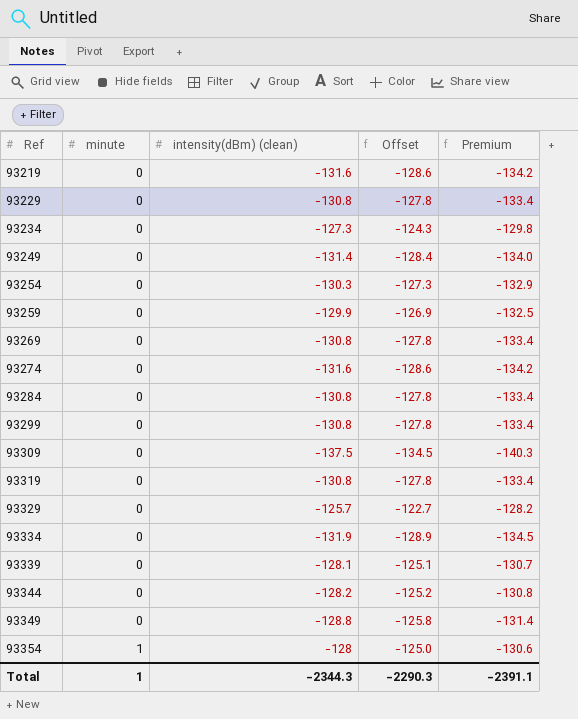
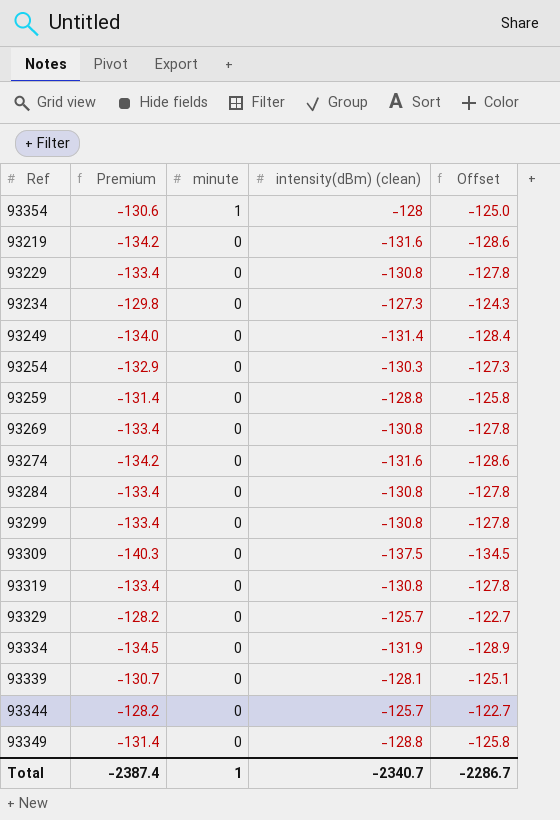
row order: Ref ascending -> minute descending
column Premium | position: 5 -> 2
93259 | Premium: -132.5 -> -131.4
93259 | intensity(dBm) (clean): -129.9 -> -128.8
93259 | Offset: -126.9 -> -125.8
93344 | Premium: -130.8 -> -128.2
93344 | intensity(dBm) (clean): -128.2 -> -125.7
93344 | Offset: -125.2 -> -122.7
Total | Premium: -2391.1 -> -2387.4
Total | intensity(dBm) (clean): -2344.3 -> -2340.7
Total | Offset: -2290.3 -> -2286.7

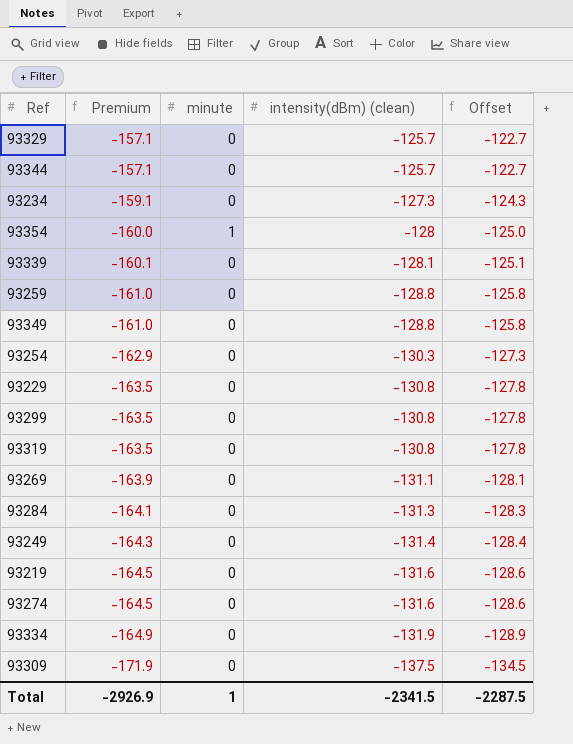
row order: minute descending -> Premium descending
column Premium | formula: [intensity(dBm) (clean)] * 1.02 -> [intensity(dBm) (clean)] * 1.25
93269 | intensity(dBm) (clean): -130.8 -> -131.1
93269 | Offset: -127.8 -> -128.1
93284 | intensity(dBm) (clean): -130.8 -> -131.3
93284 | Offset: -127.8 -> -128.3
Total | Premium: -2387.4 -> -2926.9
Total | intensity(dBm) (clean): -2340.7 -> -2341.5
Total | Offset: -2286.7 -> -2287.5

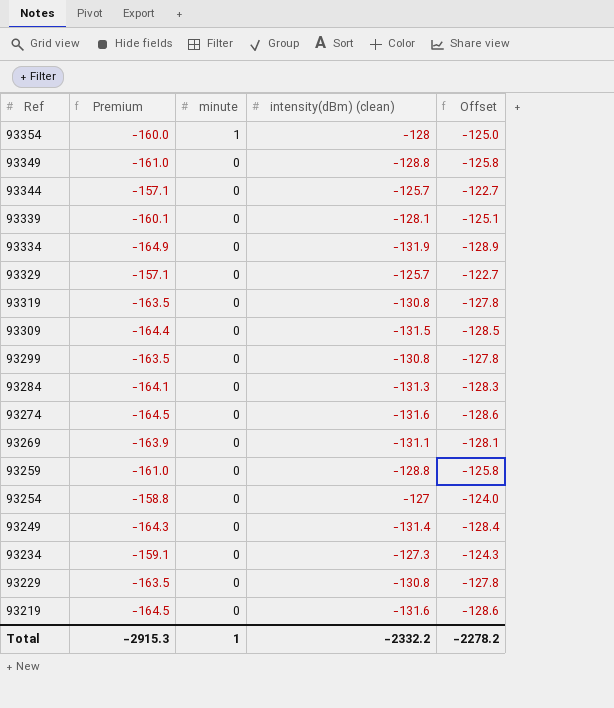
row order: Premium descending -> Ref descending
93309 | Premium: -171.9 -> -164.4
93309 | intensity(dBm) (clean): -137.5 -> -131.5
93309 | Offset: -134.5 -> -128.5
93254 | Premium: -162.9 -> -158.8
93254 | intensity(dBm) (clean): -130.3 -> -127
93254 | Offset: -127.3 -> -124.0
Total | Premium: -2926.9 -> -2915.3
Total | intensity(dBm) (clean): -2341.5 -> -2332.2
Total | Offset: -2287.5 -> -2278.2

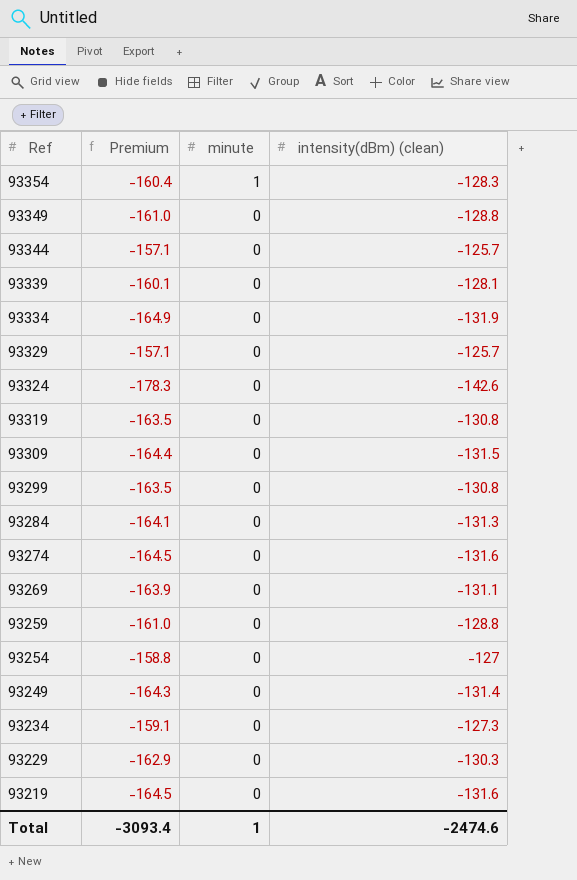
column Offset | formula: [intensity(dBm) (clean)] + 3 -> none
93354 | Premium: -160.0 -> -160.4
93354 | intensity(dBm) (clean): -128 -> -128.3
row 93324: none -> -178.3 | 0 | -142.6
93229 | Premium: -163.5 -> -162.9
93229 | intensity(dBm) (clean): -130.8 -> -130.3
Total | Premium: -2915.3 -> -3093.4
Total | intensity(dBm) (clean): -2332.2 -> -2474.6

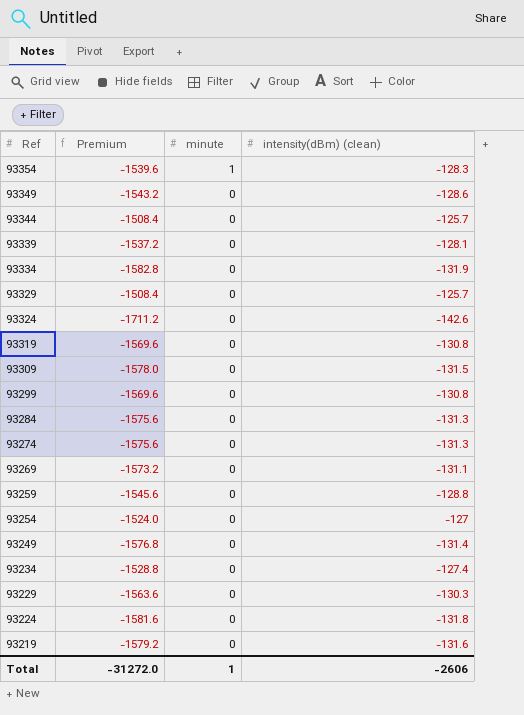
column Premium | formula: [intensity(dBm) (clean)] * 1.25 -> [intensity(dBm) (clean)] * 12
93349 | intensity(dBm) (clean): -128.8 -> -128.6
93274 | intensity(dBm) (clean): -131.6 -> -131.3
93234 | intensity(dBm) (clean): -127.3 -> -127.4
row 93224: none -> -1581.6 | 0 | -131.8
Total | Premium: -3093.4 -> -31272.0
Total | intensity(dBm) (clean): -2474.6 -> -2606

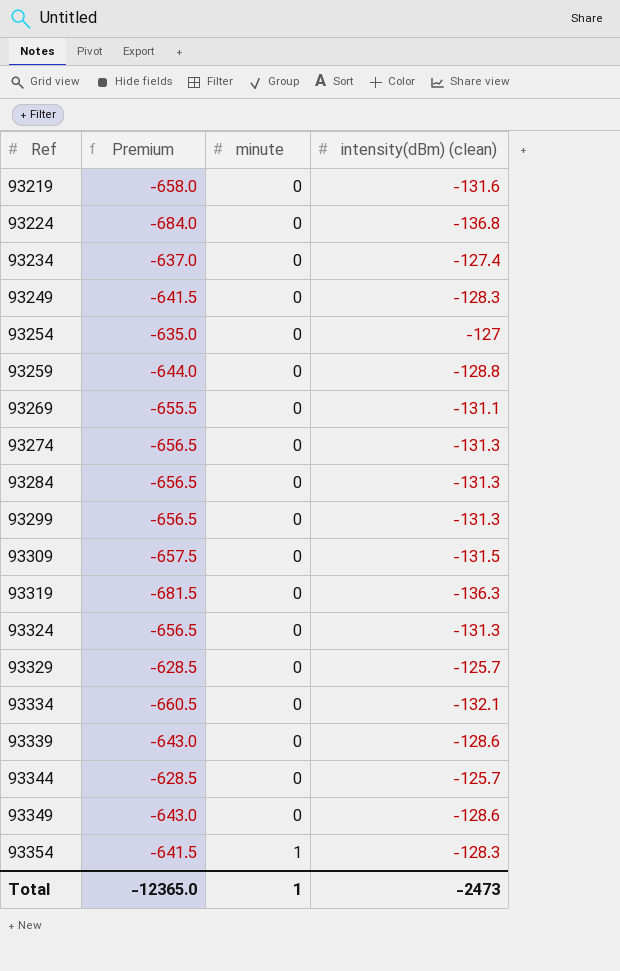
row order: Ref descending -> Ref ascending
column Premium | formula: [intensity(dBm) (clean)] * 12 -> [intensity(dBm) (clean)] * 5
row 93229: -1563.6 | 0 | -130.3 -> none
93224 | intensity(dBm) (clean): -131.8 -> -136.8
93249 | intensity(dBm) (clean): -131.4 -> -128.3
93299 | intensity(dBm) (clean): -130.8 -> -131.3
93319 | intensity(dBm) (clean): -130.8 -> -136.3
93324 | intensity(dBm) (clean): -142.6 -> -131.3
93334 | intensity(dBm) (clean): -131.9 -> -132.1
93339 | intensity(dBm) (clean): -128.1 -> -128.6
Total | Premium: -31272.0 -> -12365.0
Total | intensity(dBm) (clean): -2606 -> -2473

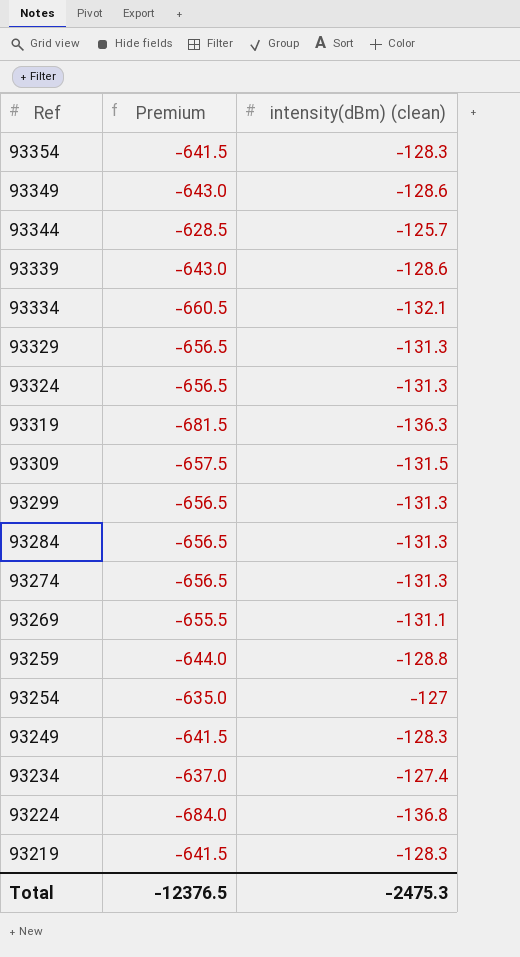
row order: Ref ascending -> Ref descending
column minute | position: 3 -> none
93329 | Premium: -628.5 -> -656.5
93329 | intensity(dBm) (clean): -125.7 -> -131.3
93219 | Premium: -658.0 -> -641.5
93219 | intensity(dBm) (clean): -131.6 -> -128.3
Total | Premium: -12365.0 -> -12376.5
Total | intensity(dBm) (clean): -2473 -> -2475.3

